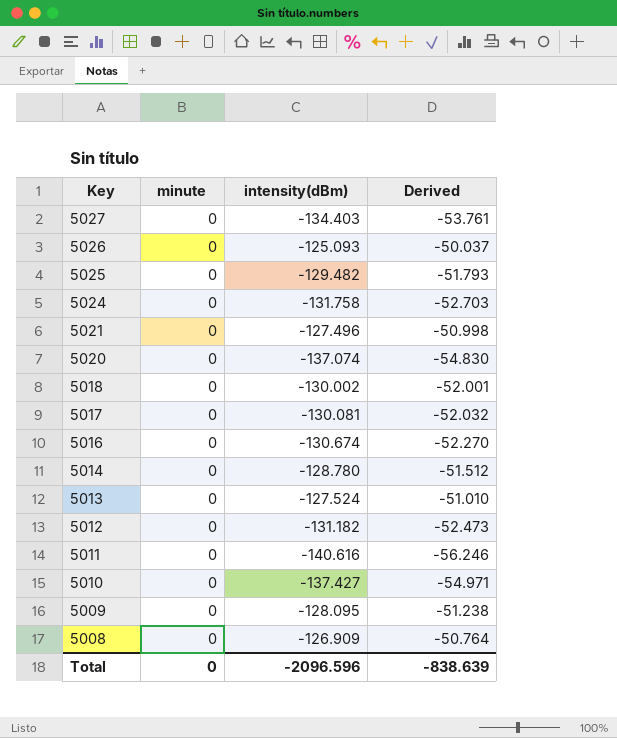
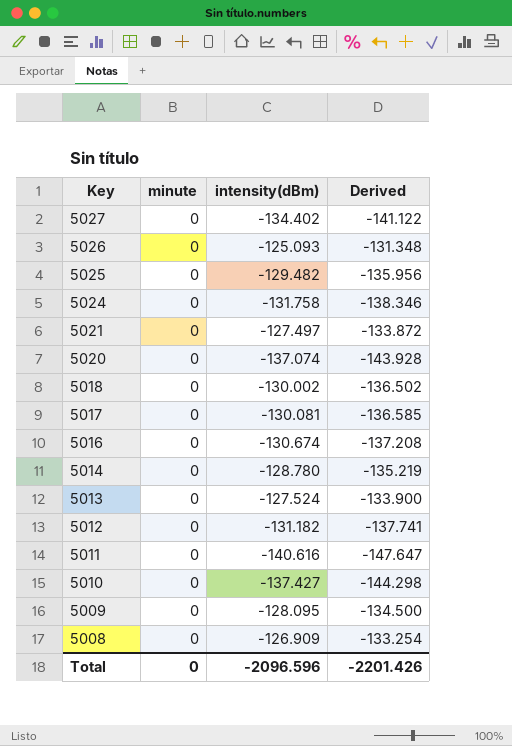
column Derived | formula: [intensity(dBm)] * 0.4 -> [intensity(dBm)] * 1.05
5027 | intensity(dBm): -134.403 -> -134.402
5021 | intensity(dBm): -127.496 -> -127.497
Total | Derived: -838.639 -> -2201.426

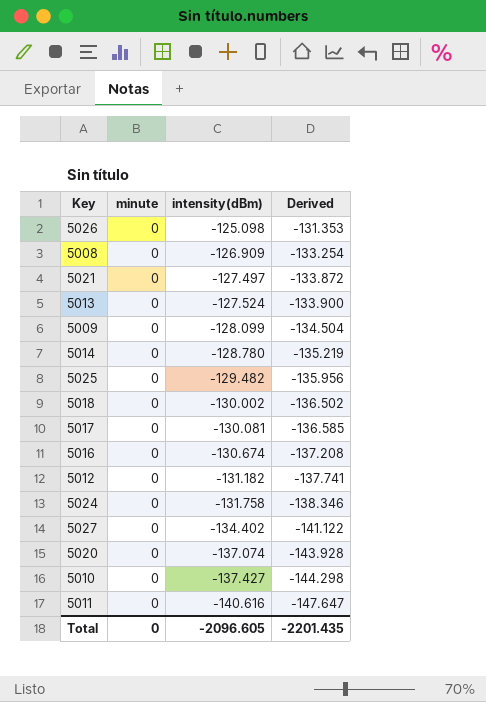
row order: Key descending -> intensity(dBm) descending
5026 | intensity(dBm): -125.093 -> -125.098
5026 | Derived: -131.348 -> -131.353
5009 | intensity(dBm): -128.095 -> -128.099
5009 | Derived: -134.500 -> -134.504
Total | intensity(dBm): -2096.596 -> -2096.605
Total | Derived: -2201.426 -> -2201.435

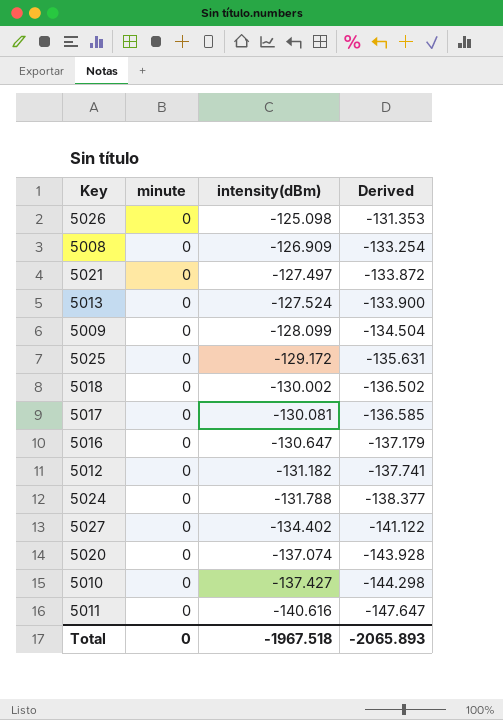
row 5014: 0 | -128.780 | -135.219 -> none
5025 | intensity(dBm): -129.482 -> -129.172
5025 | Derived: -135.956 -> -135.631
5016 | intensity(dBm): -130.674 -> -130.647
5016 | Derived: -137.208 -> -137.179
5024 | intensity(dBm): -131.758 -> -131.788
5024 | Derived: -138.346 -> -138.377
Total | intensity(dBm): -2096.605 -> -1967.518
Total | Derived: -2201.435 -> -2065.893

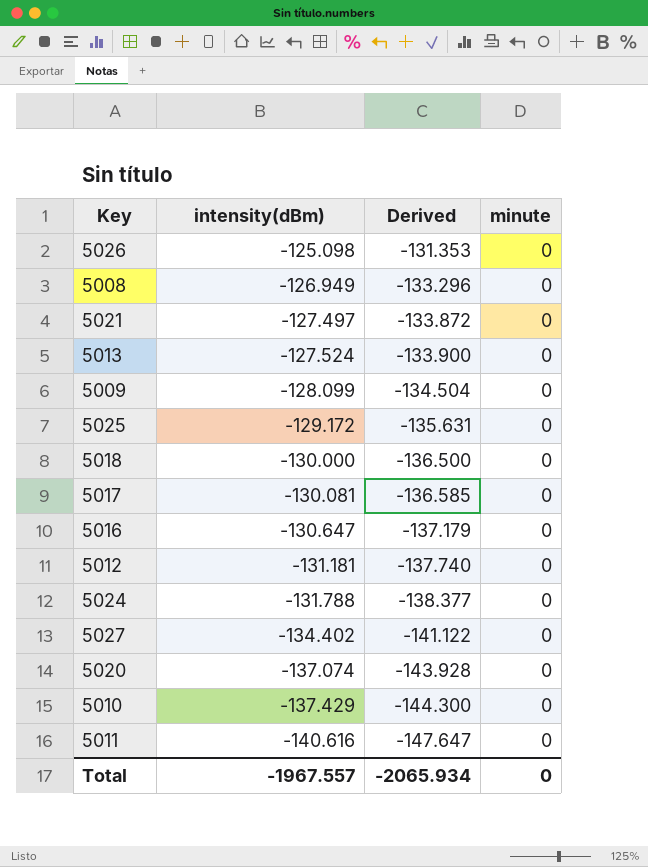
column minute | position: 2 -> 4
5008 | intensity(dBm): -126.909 -> -126.949
5008 | Derived: -133.254 -> -133.296
5018 | intensity(dBm): -130.002 -> -130.000
5018 | Derived: -136.502 -> -136.500
5012 | intensity(dBm): -131.182 -> -131.181
5012 | Derived: -137.741 -> -137.740
5010 | intensity(dBm): -137.427 -> -137.429
5010 | Derived: -144.298 -> -144.300
Total | intensity(dBm): -1967.518 -> -1967.557
Total | Derived: -2065.893 -> -2065.934

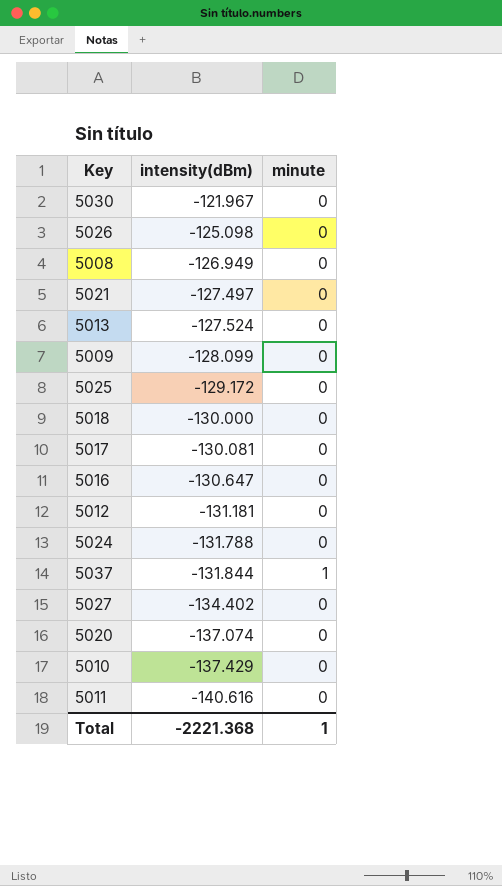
column Derived | formula: [intensity(dBm)] * 1.05 -> none
row 5030: none -> -121.967 | 0
row 5037: none -> -131.844 | 1
Total | intensity(dBm): -1967.557 -> -2221.368
Total | minute: 0 -> 1

